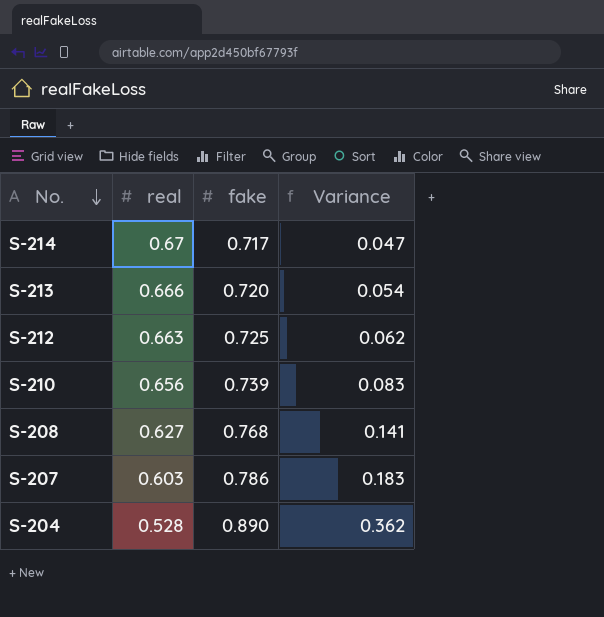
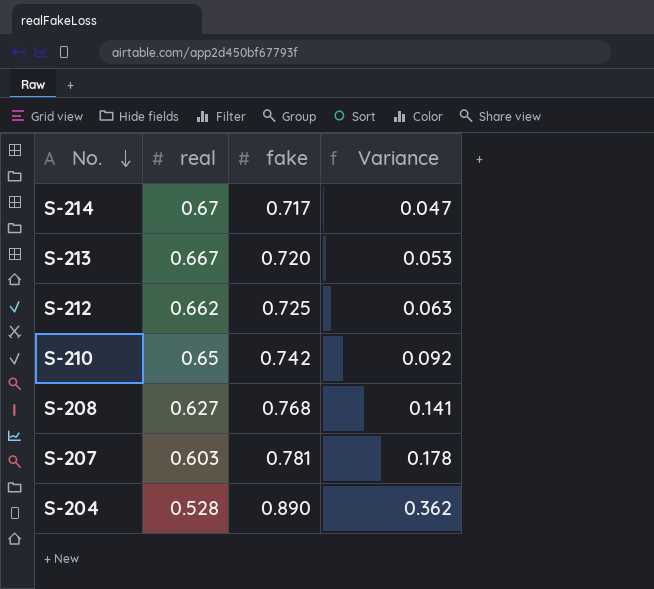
S-213 | real: 0.666 -> 0.667
S-213 | Variance: 0.054 -> 0.053
S-212 | real: 0.663 -> 0.662
S-212 | Variance: 0.062 -> 0.063
S-210 | real: 0.656 -> 0.65
S-210 | fake: 0.739 -> 0.742
S-210 | Variance: 0.083 -> 0.092
S-207 | fake: 0.786 -> 0.781
S-207 | Variance: 0.183 -> 0.178

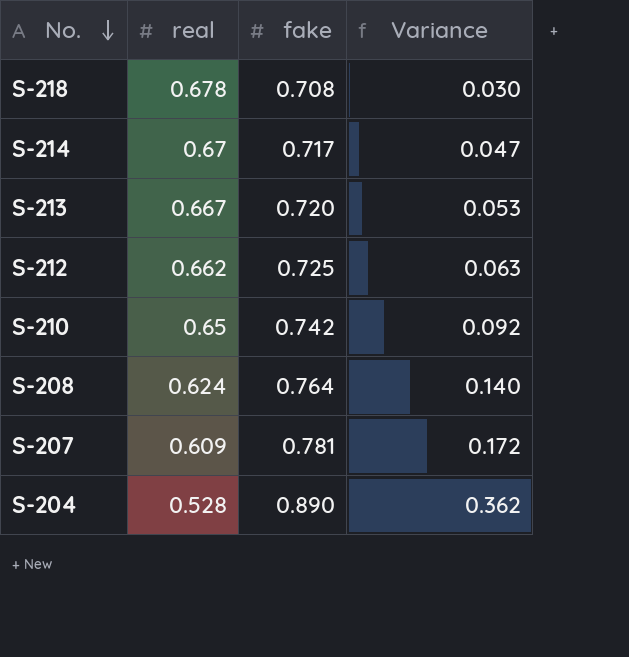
row S-218: none -> 0.678 | 0.708 | 0.030
S-208 | real: 0.627 -> 0.624
S-208 | fake: 0.768 -> 0.764
S-208 | Variance: 0.141 -> 0.140
S-207 | real: 0.603 -> 0.609
S-207 | Variance: 0.178 -> 0.172

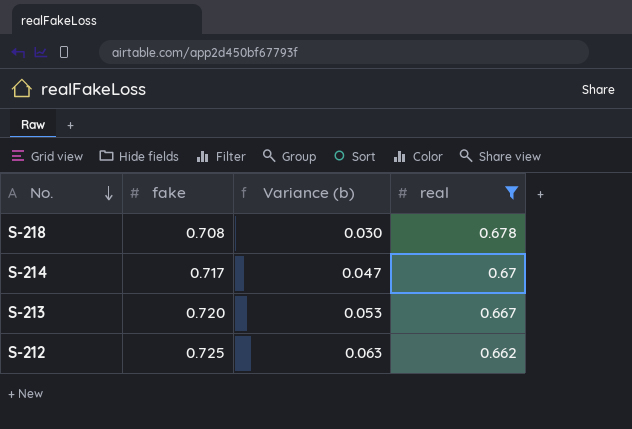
filter: none -> real >= 0.662
column name: Variance -> Variance (b)
column real | position: 2 -> 4

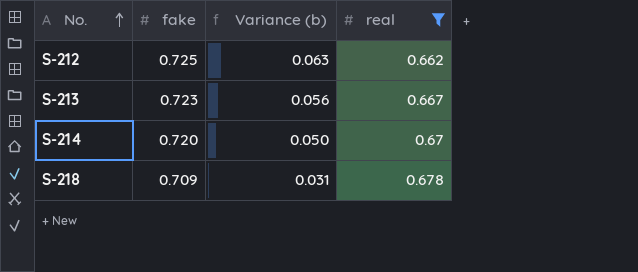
row order: No. descending -> No. ascending
S-213 | fake: 0.720 -> 0.723
S-213 | Variance (b): 0.053 -> 0.056
S-214 | fake: 0.717 -> 0.720
S-214 | Variance (b): 0.047 -> 0.050
S-218 | fake: 0.708 -> 0.709
S-218 | Variance (b): 0.030 -> 0.031

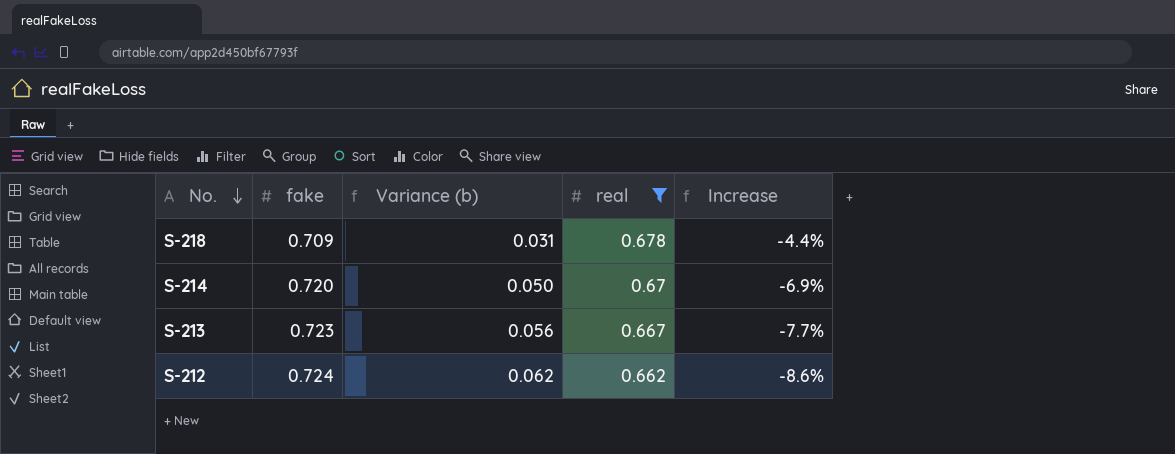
row order: No. ascending -> No. descending
column Increase | formula: none -> ([real] - [fake]) / [fake]
S-212 | fake: 0.725 -> 0.724
S-212 | Variance (b): 0.063 -> 0.062

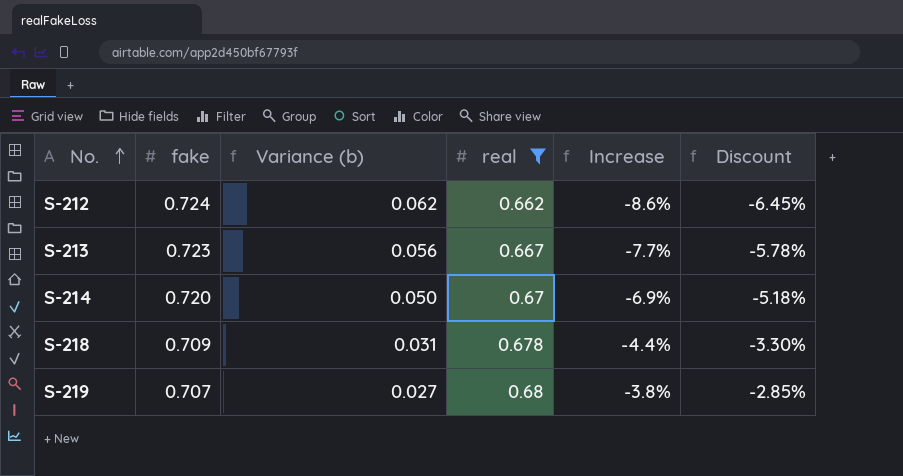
row order: No. descending -> No. ascending
column Discount | formula: none -> [Increase] * 0.75
row S-219: none -> 0.707 | 0.027 | 0.68 | -3.8% | -2.85%

